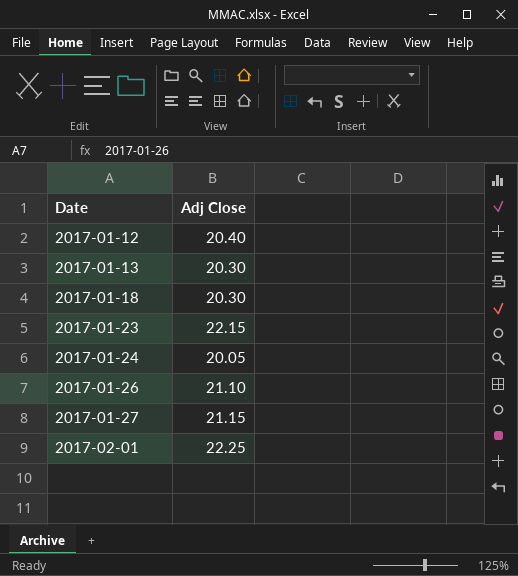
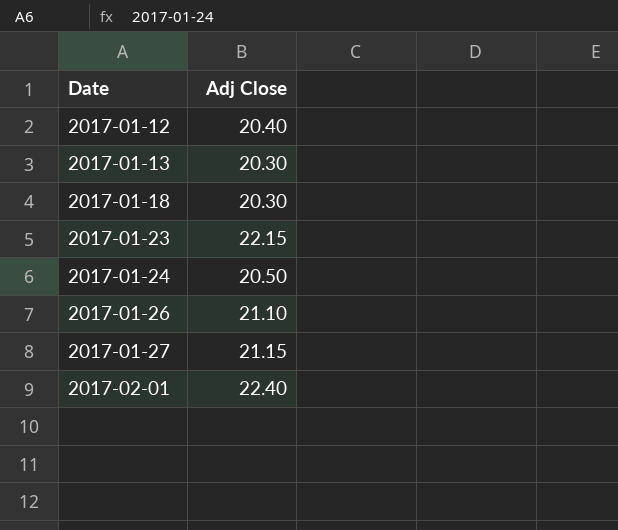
2017-01-24 | Adj Close: 20.05 -> 20.50
2017-02-01 | Adj Close: 22.25 -> 22.40

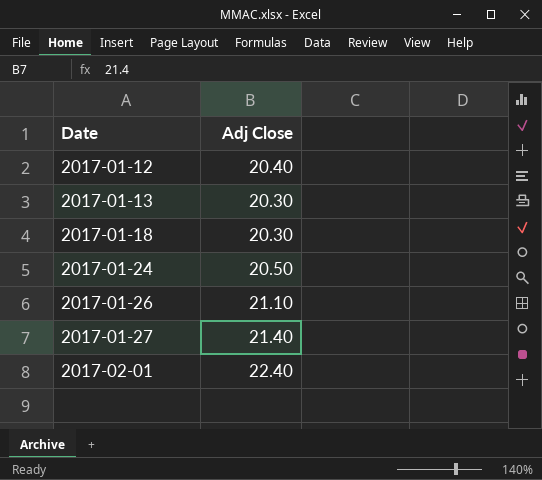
row 2017-01-23: 22.15 -> none
2017-01-27 | Adj Close: 21.15 -> 21.40

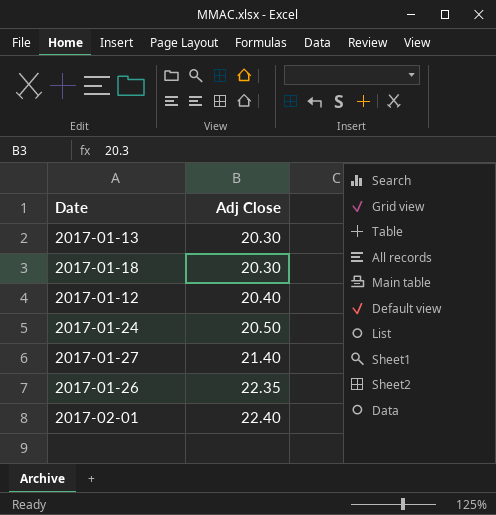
row order: Date ascending -> Adj Close ascending
2017-01-26 | Adj Close: 21.10 -> 22.35

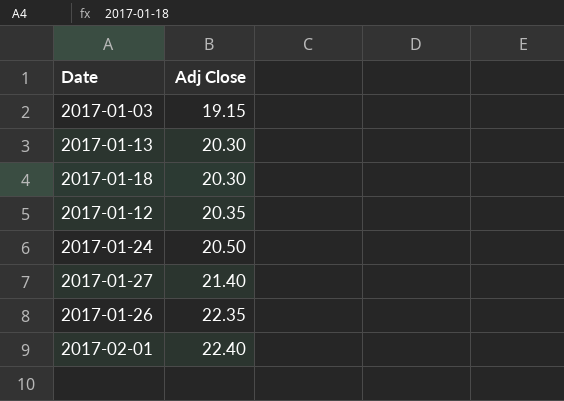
row 2017-01-03: none -> 19.15
2017-01-12 | Adj Close: 20.40 -> 20.35

